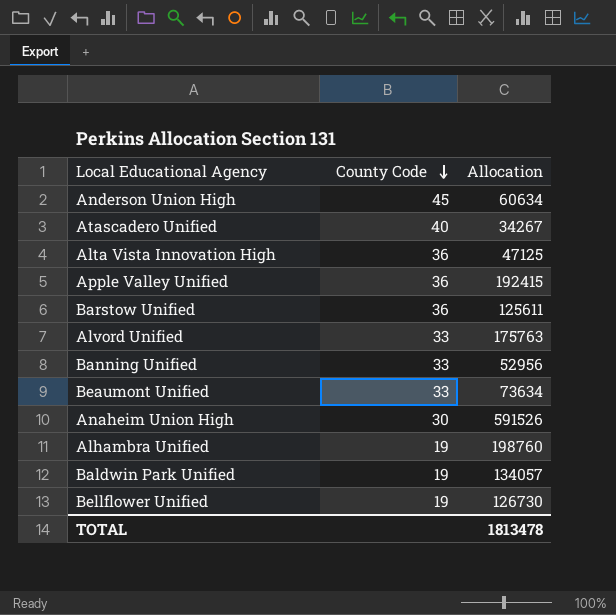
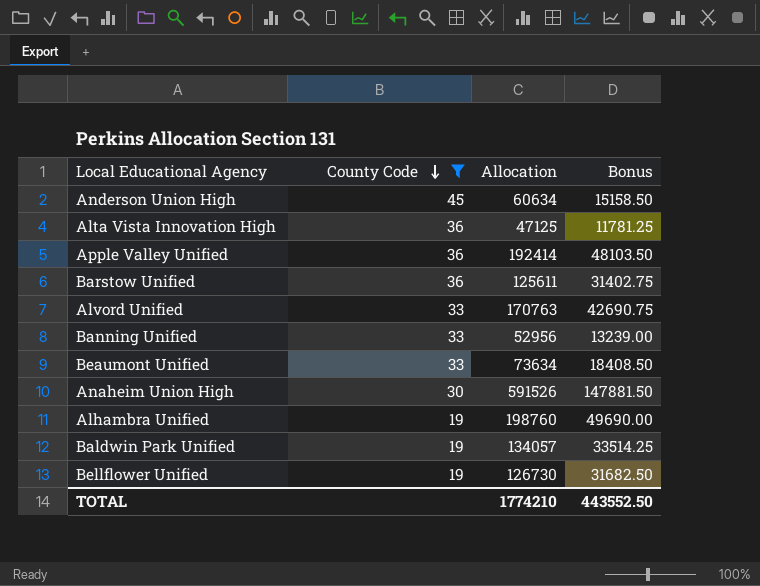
filter: none -> County Code != 40
column Bonus | formula: none -> [Allocation] * 0.25
Apple Valley Unified | Allocation: 192415 -> 192414
Alvord Unified | Allocation: 175763 -> 170763
TOTAL | Allocation: 1813478 -> 1774210

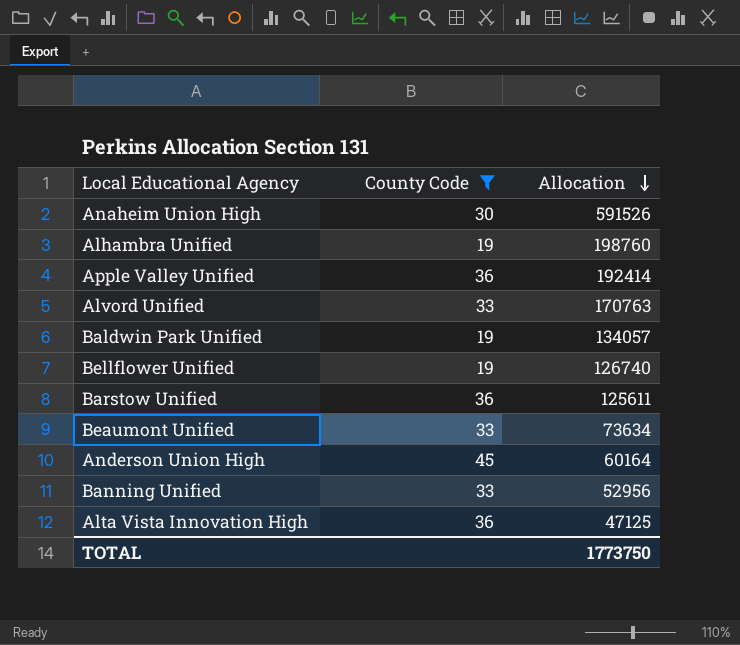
row order: County Code descending -> Allocation descending
column Bonus | formula: [Allocation] * 0.25 -> none
Bellflower Unified | Allocation: 126730 -> 126740
Anderson Union High | Allocation: 60634 -> 60164
TOTAL | Allocation: 1774210 -> 1773750

